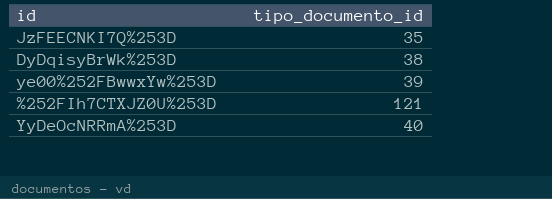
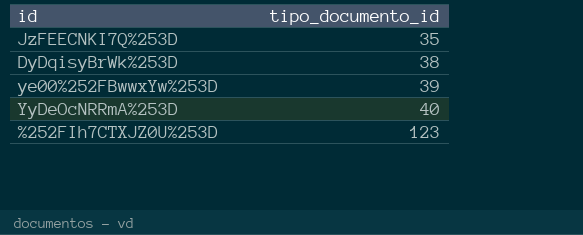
row order: none -> tipo_documento_id ascending
%252FIh7CTXJZ0U%253D | tipo_documento_id: 121 -> 123

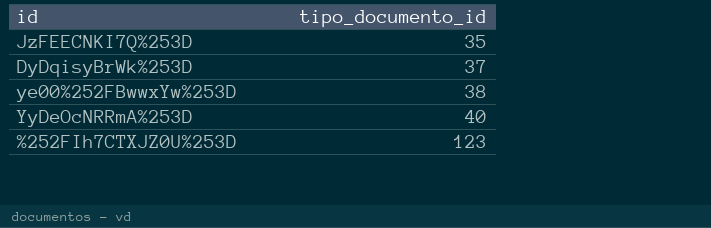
DyDqisyBrWk%253D | tipo_documento_id: 38 -> 37
ye00%252FBwwxYw%253D | tipo_documento_id: 39 -> 38

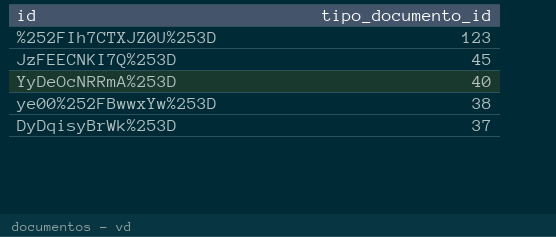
row order: tipo_documento_id ascending -> tipo_documento_id descending
JzFEECNKI7Q%253D | tipo_documento_id: 35 -> 45

